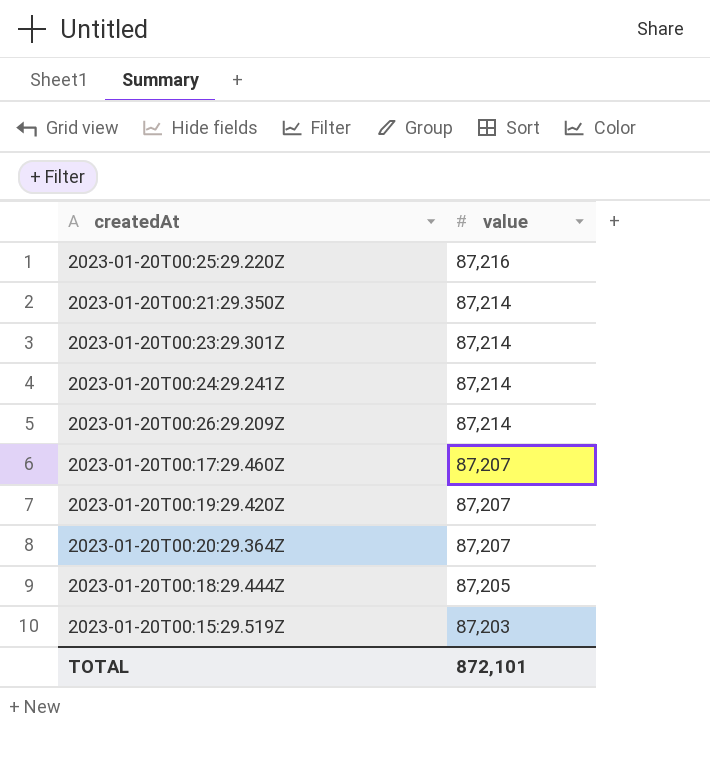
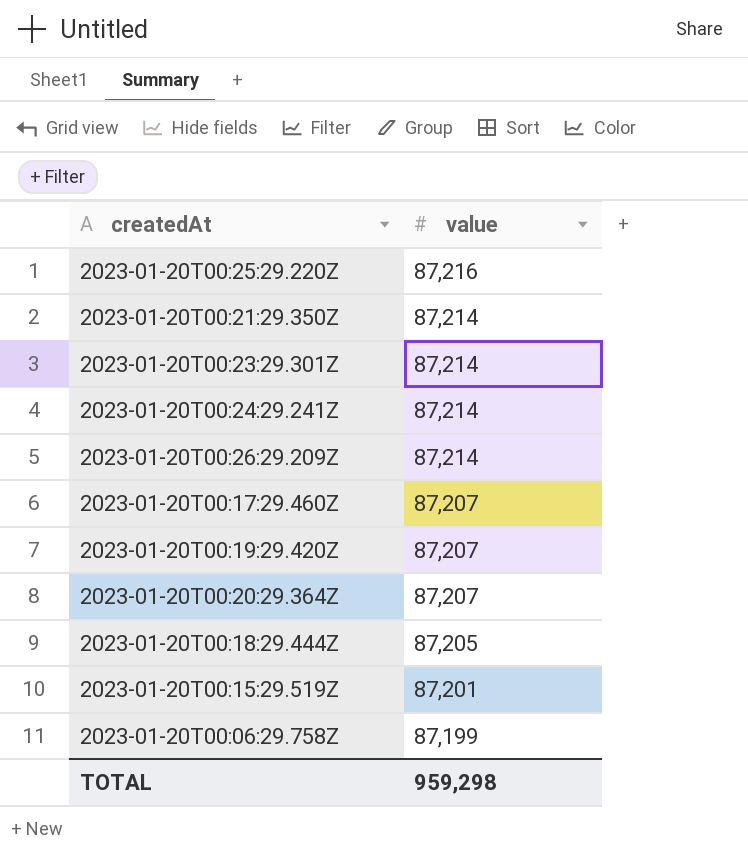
2023-01-20T00:15:29.519Z | value: 87,203 -> 87,201
row 2023-01-20T00:06:29.758Z: none -> 87,199
TOTAL | value: 872,101 -> 959,298

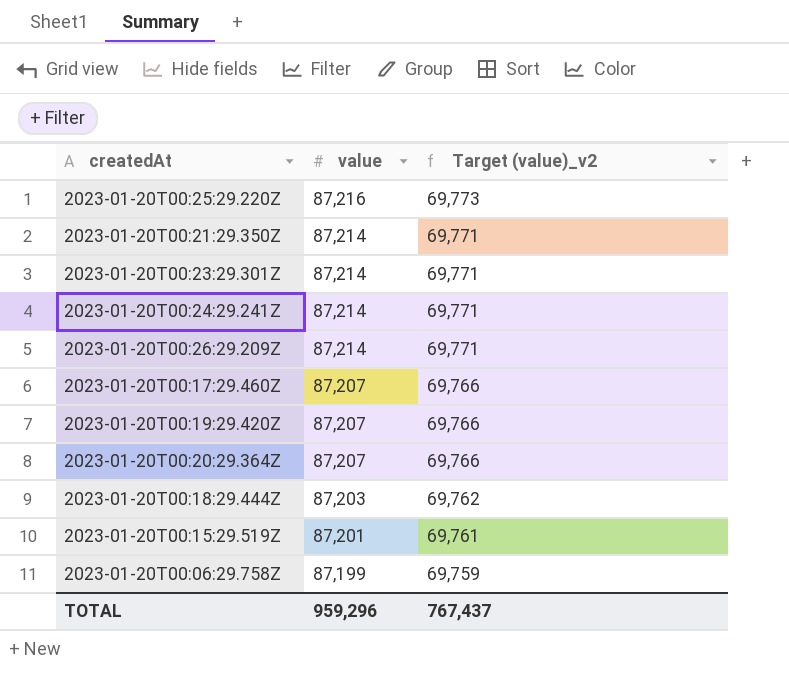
column Target (value)_v2 | formula: none -> [value] * 0.8
2023-01-20T00:18:29.444Z | value: 87,205 -> 87,203
TOTAL | value: 959,298 -> 959,296

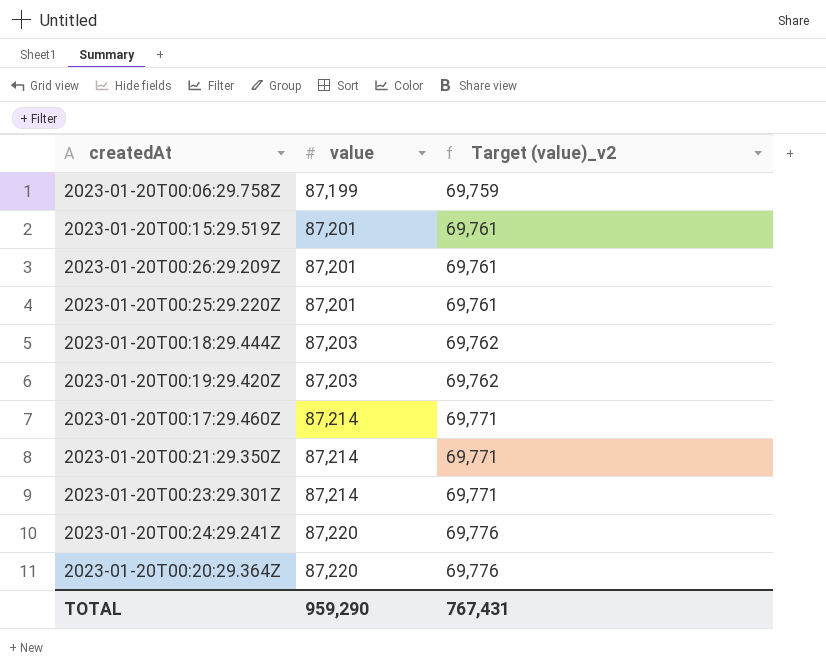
row order: value descending -> value ascending
2023-01-20T00:26:29.209Z | value: 87,214 -> 87,201
2023-01-20T00:26:29.209Z | Target (value)_v2: 69,771 -> 69,761
2023-01-20T00:25:29.220Z | value: 87,216 -> 87,201
2023-01-20T00:25:29.220Z | Target (value)_v2: 69,773 -> 69,761
2023-01-20T00:19:29.420Z | value: 87,207 -> 87,203
2023-01-20T00:19:29.420Z | Target (value)_v2: 69,766 -> 69,762
2023-01-20T00:17:29.460Z | value: 87,207 -> 87,214
2023-01-20T00:17:29.460Z | Target (value)_v2: 69,766 -> 69,771
2023-01-20T00:24:29.241Z | value: 87,214 -> 87,220
2023-01-20T00:24:29.241Z | Target (value)_v2: 69,771 -> 69,776
2023-01-20T00:20:29.364Z | value: 87,207 -> 87,220
2023-01-20T00:20:29.364Z | Target (value)_v2: 69,766 -> 69,776
TOTAL | value: 959,296 -> 959,290
TOTAL | Target (value)_v2: 767,437 -> 767,431

